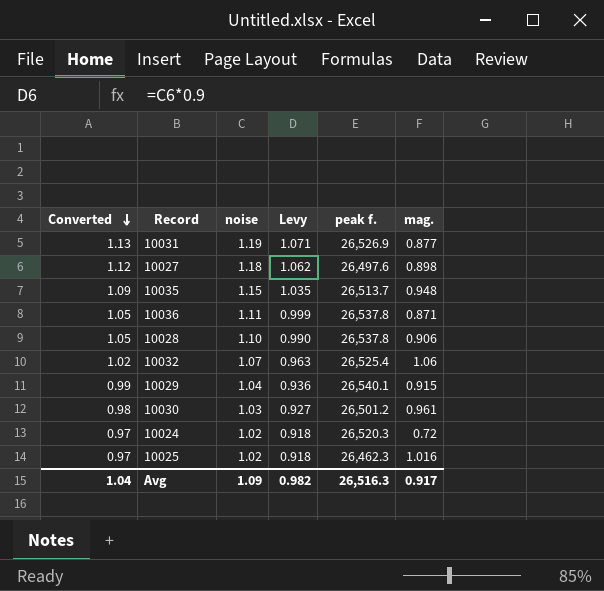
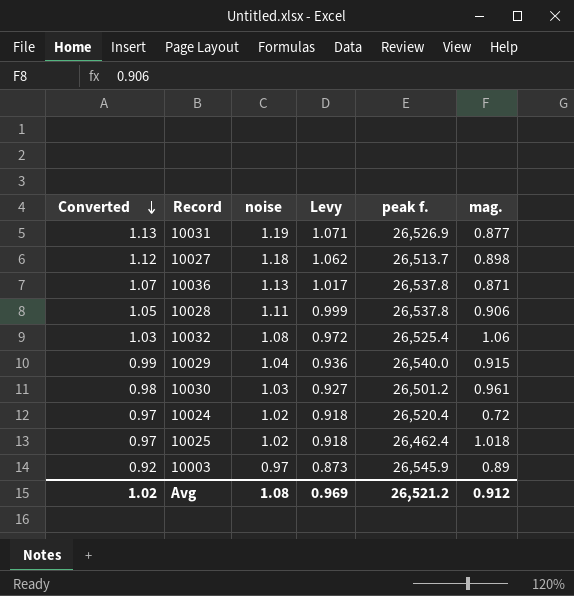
row 10035: 1.09 | 1.15 | 1.035 | 26,513.7 | 0.948 -> none
10027 | peak f.: 26,497.6 -> 26,513.7
10036 | Converted: 1.05 -> 1.07
10036 | noise: 1.11 -> 1.13
10036 | Levy: 0.999 -> 1.017
10028 | noise: 1.10 -> 1.11
10028 | Levy: 0.990 -> 0.999
10032 | Converted: 1.02 -> 1.03
10032 | noise: 1.07 -> 1.08
10032 | Levy: 0.963 -> 0.972
10029 | peak f.: 26,540.1 -> 26,540.0
10024 | peak f.: 26,520.3 -> 26,520.4
10025 | peak f.: 26,462.3 -> 26,462.4
10025 | mag.: 1.016 -> 1.018
row 10003: none -> 0.92 | 0.97 | 0.873 | 26,545.9 | 0.89
Avg | Converted: 1.04 -> 1.02
Avg | noise: 1.09 -> 1.08
Avg | Levy: 0.982 -> 0.969
Avg | peak f.: 26,516.3 -> 26,521.2
Avg | mag.: 0.917 -> 0.912

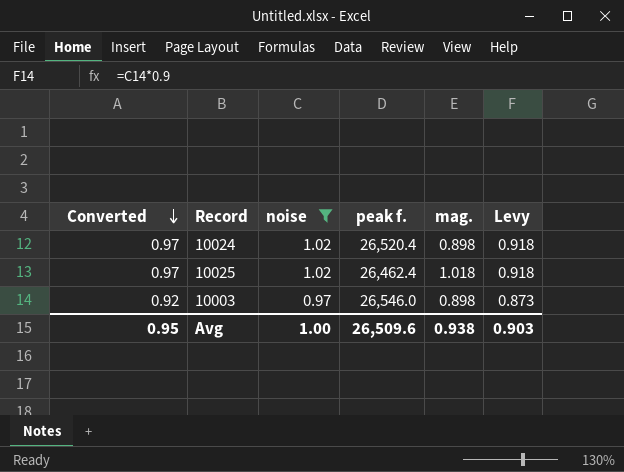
filter: none -> noise <= 1.02
column Levy | position: 4 -> 6
10024 | mag.: 0.72 -> 0.898
10003 | peak f.: 26,545.9 -> 26,546.0
10003 | mag.: 0.89 -> 0.898
Avg | Converted: 1.02 -> 0.95
Avg | noise: 1.08 -> 1.00
Avg | peak f.: 26,521.2 -> 26,509.6
Avg | mag.: 0.912 -> 0.938
Avg | Levy: 0.969 -> 0.903

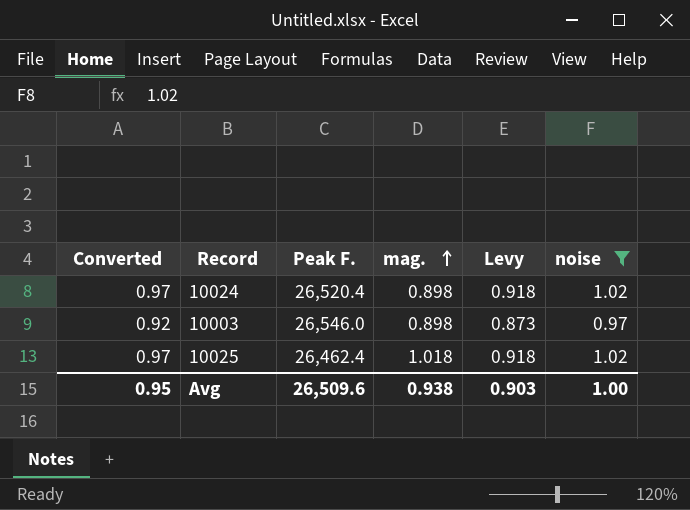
row order: Converted descending -> mag. ascending
column name: peak f. -> Peak F.
column noise | position: 3 -> 6

